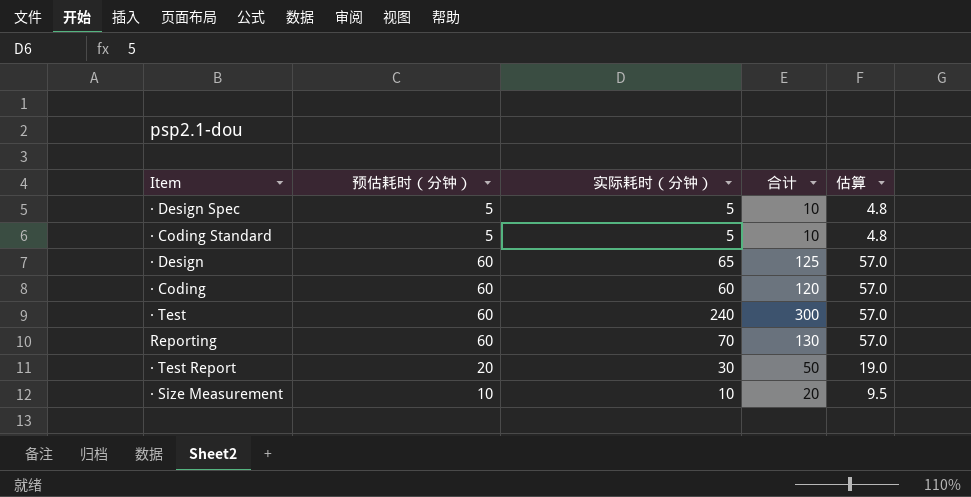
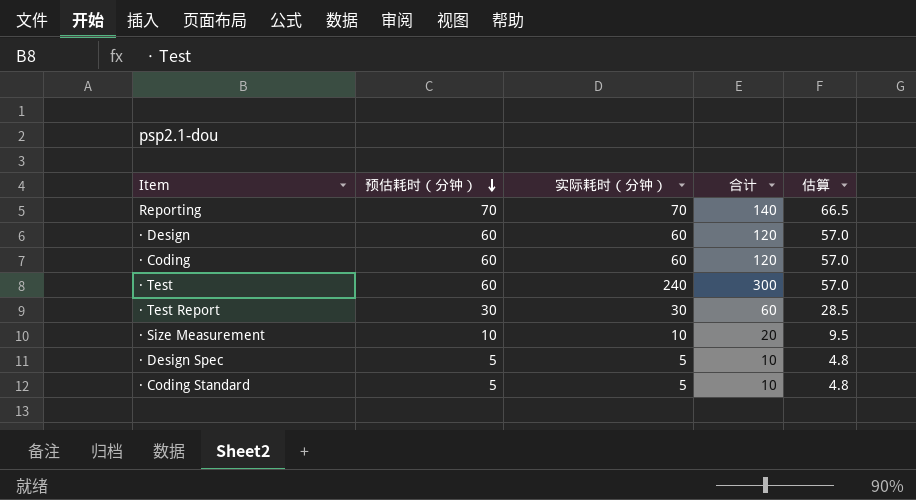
row order: none -> 预估耗时（分钟） descending
Reporting | 预估耗时（分钟）: 60 -> 70
Reporting | 合计: 130 -> 140
Reporting | 估算: 57.0 -> 66.5
· Design | 实际耗时（分钟）: 65 -> 60
· Design | 合计: 125 -> 120
· Test Report | 预估耗时（分钟）: 20 -> 30
· Test Report | 合计: 50 -> 60
· Test Report | 估算: 19.0 -> 28.5

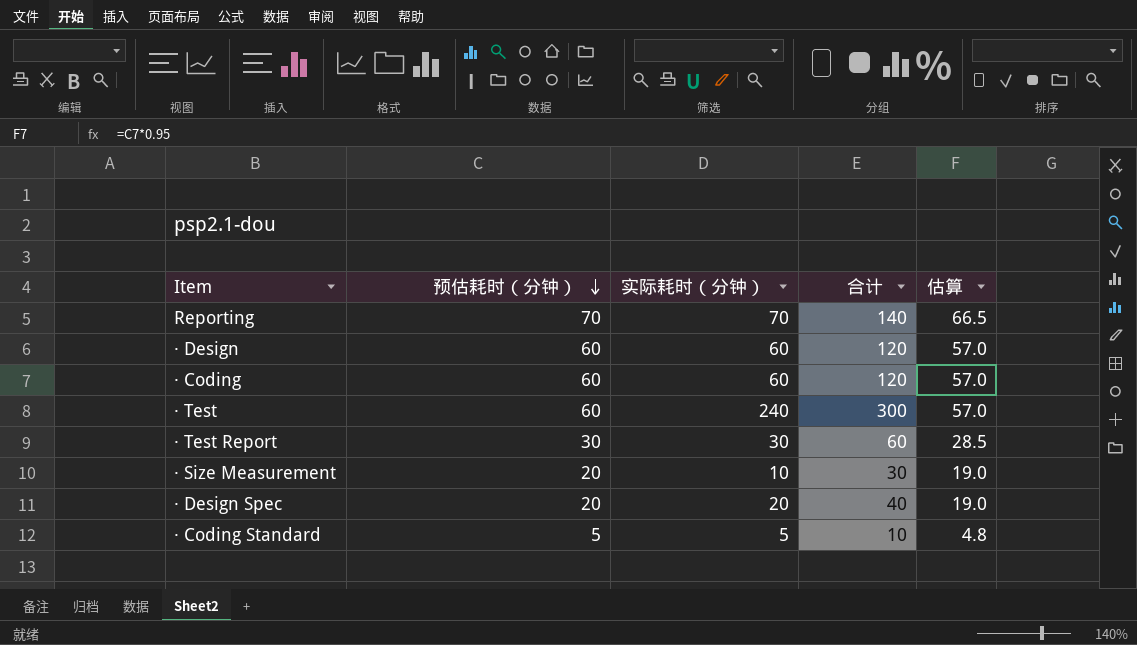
· Size Measurement | 预估耗时（分钟）: 10 -> 20
· Size Measurement | 合计: 20 -> 30
· Size Measurement | 估算: 9.5 -> 19.0
· Design Spec | 预估耗时（分钟）: 5 -> 20
· Design Spec | 实际耗时（分钟）: 5 -> 20
· Design Spec | 合计: 10 -> 40
· Design Spec | 估算: 4.8 -> 19.0

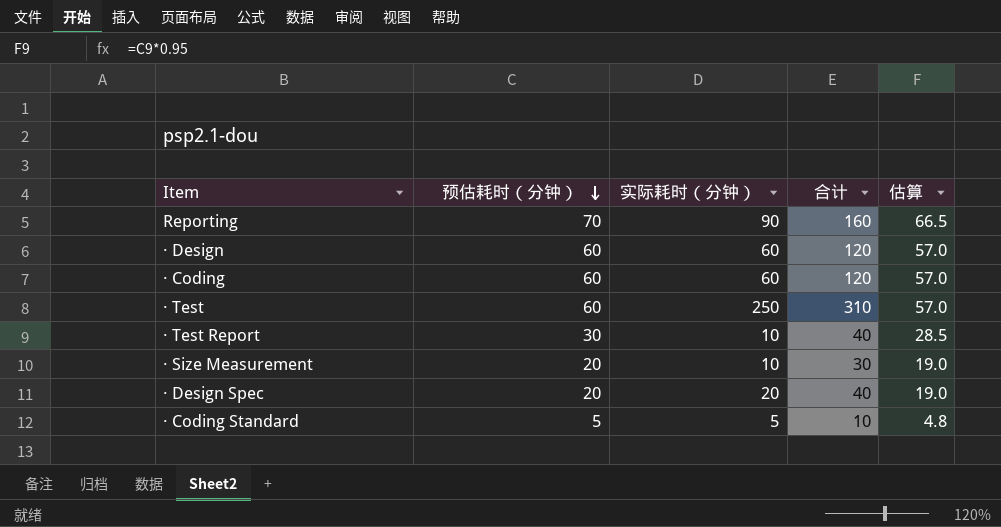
Reporting | 实际耗时（分钟）: 70 -> 90
Reporting | 合计: 140 -> 160
· Test | 实际耗时（分钟）: 240 -> 250
· Test | 合计: 300 -> 310
· Test Report | 实际耗时（分钟）: 30 -> 10
· Test Report | 合计: 60 -> 40

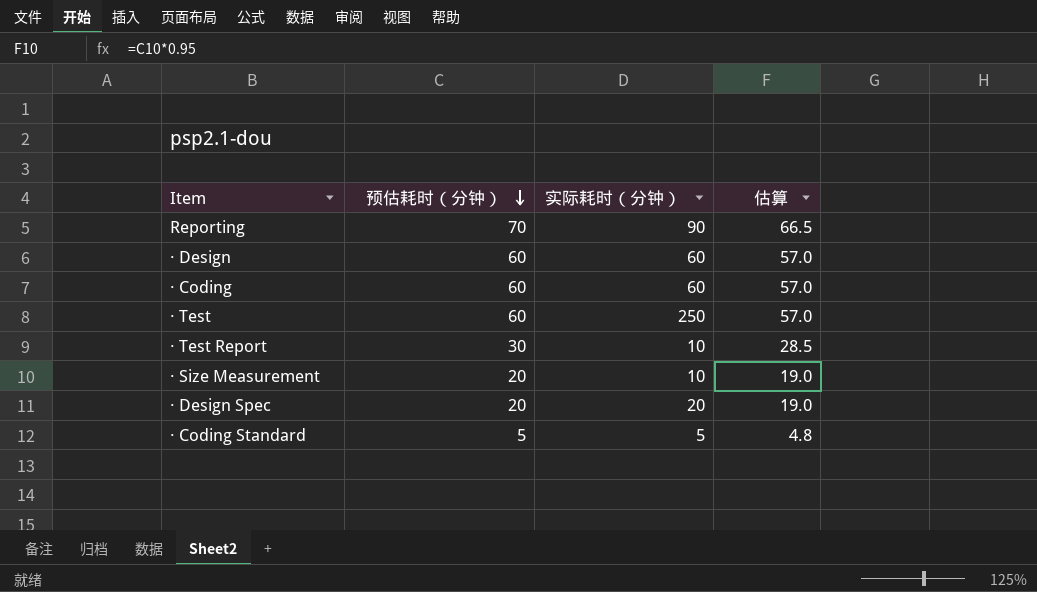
column 合计 | formula: [预估耗时（分钟）] + [实际耗时（分钟）] -> none

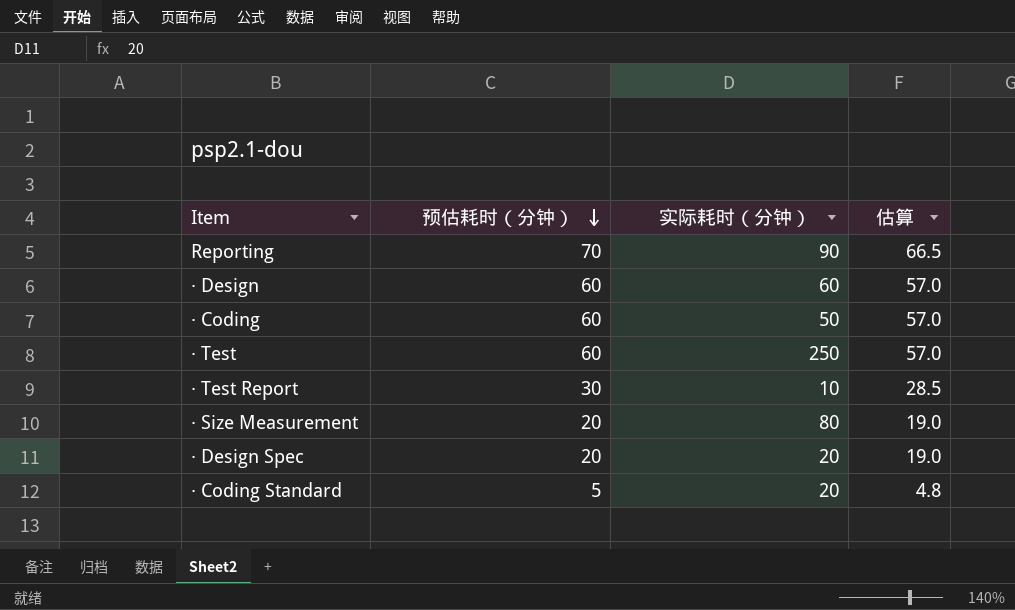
· Coding | 实际耗时（分钟）: 60 -> 50
· Size Measurement | 实际耗时（分钟）: 10 -> 80
· Coding Standard | 实际耗时（分钟）: 5 -> 20

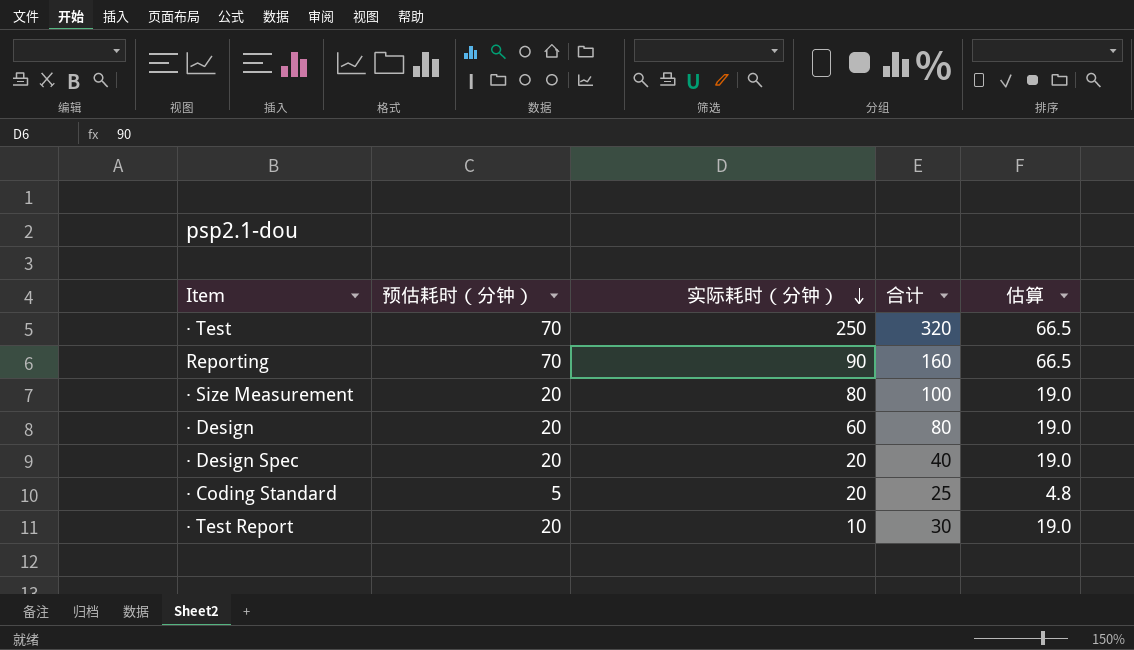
row order: 预估耗时（分钟） descending -> 实际耗时（分钟） descending
column 合计 | formula: none -> [预估耗时（分钟）] + [实际耗时（分钟）]
row · Coding: 60 | 50 | 57.0 -> none
· Test | 预估耗时（分钟）: 60 -> 70
· Test | 估算: 57.0 -> 66.5
· Design | 预估耗时（分钟）: 60 -> 20
· Design | 估算: 57.0 -> 19.0
· Test Report | 预估耗时（分钟）: 30 -> 20
· Test Report | 估算: 28.5 -> 19.0

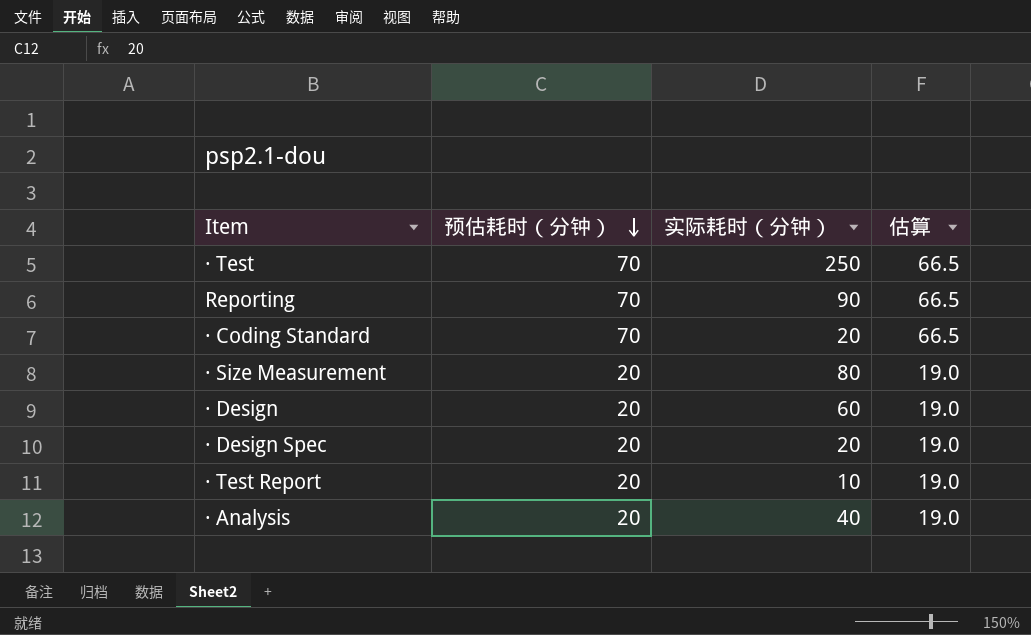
row order: 实际耗时（分钟） descending -> 预估耗时（分钟） descending
column 合计 | formula: [预估耗时（分钟）] + [实际耗时（分钟）] -> none
· Coding Standard | 预估耗时（分钟）: 5 -> 70
· Coding Standard | 估算: 4.8 -> 66.5
row · Analysis: none -> 20 | 40 | 19.0

